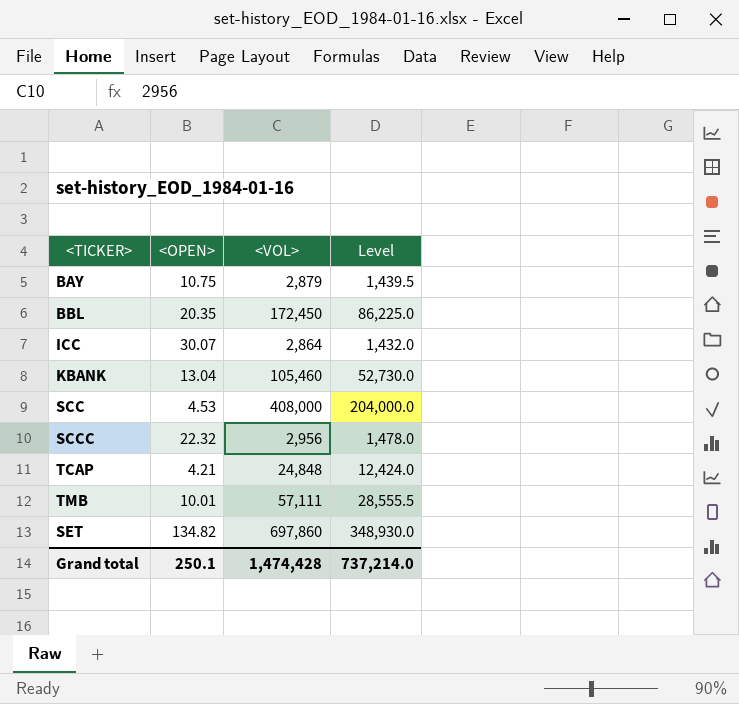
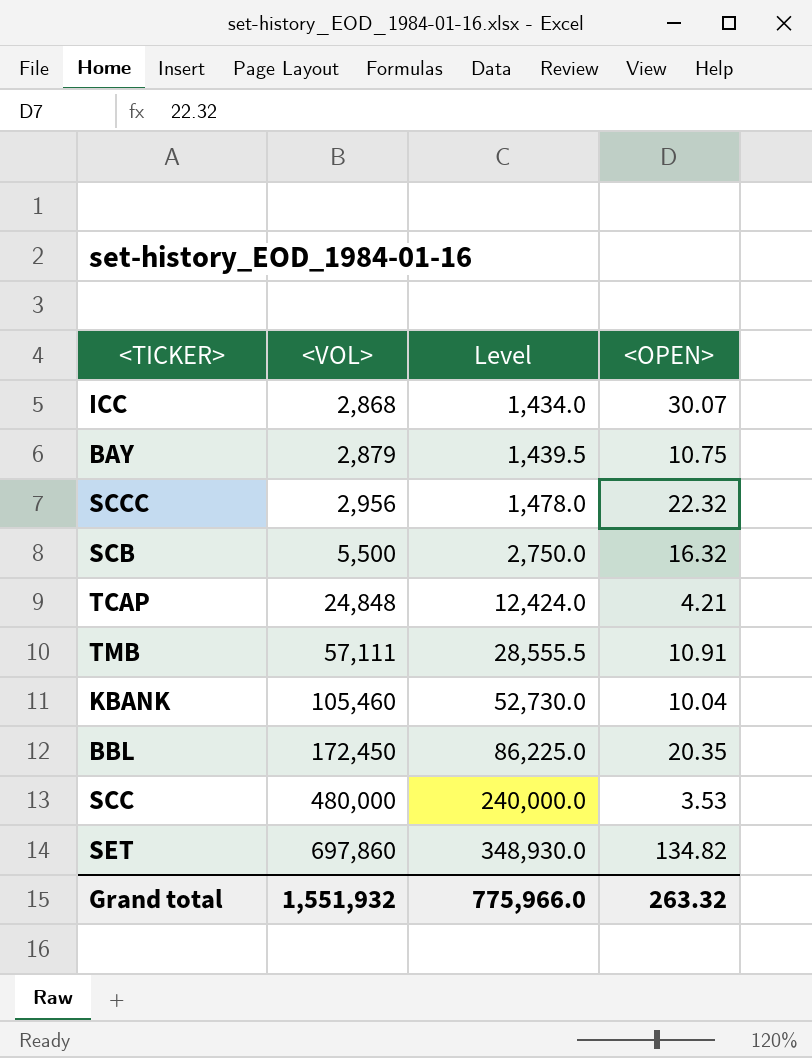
row order: none -> <VOL> ascending
column <OPEN> | position: 2 -> 4
ICC | <VOL>: 2,864 -> 2,868
ICC | Level: 1,432.0 -> 1,434.0
row SCB: none -> 5,500 | 2,750.0 | 16.32
TMB | <OPEN>: 10.01 -> 10.91
KBANK | <OPEN>: 13.04 -> 10.04
SCC | <VOL>: 408,000 -> 480,000
SCC | Level: 204,000.0 -> 240,000.0
SCC | <OPEN>: 4.53 -> 3.53
Grand total | <VOL>: 1,474,428 -> 1,551,932
Grand total | Level: 737,214.0 -> 775,966.0
Grand total | <OPEN>: 250.1 -> 263.32

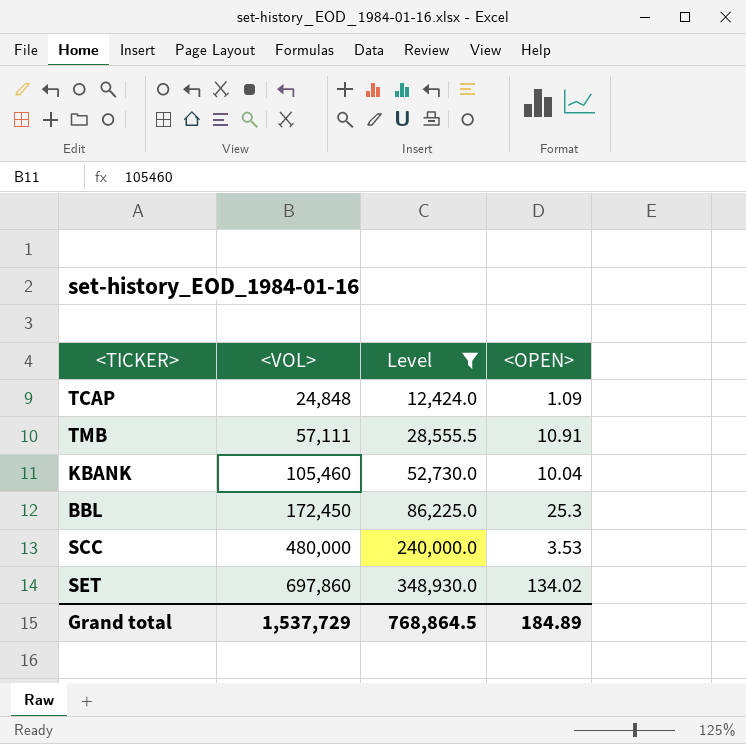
filter: none -> Level >= 12,424.0
TCAP | <OPEN>: 4.21 -> 1.09
BBL | <OPEN>: 20.35 -> 25.3
SET | <OPEN>: 134.82 -> 134.02
Grand total | <VOL>: 1,551,932 -> 1,537,729
Grand total | Level: 775,966.0 -> 768,864.5
Grand total | <OPEN>: 263.32 -> 184.89

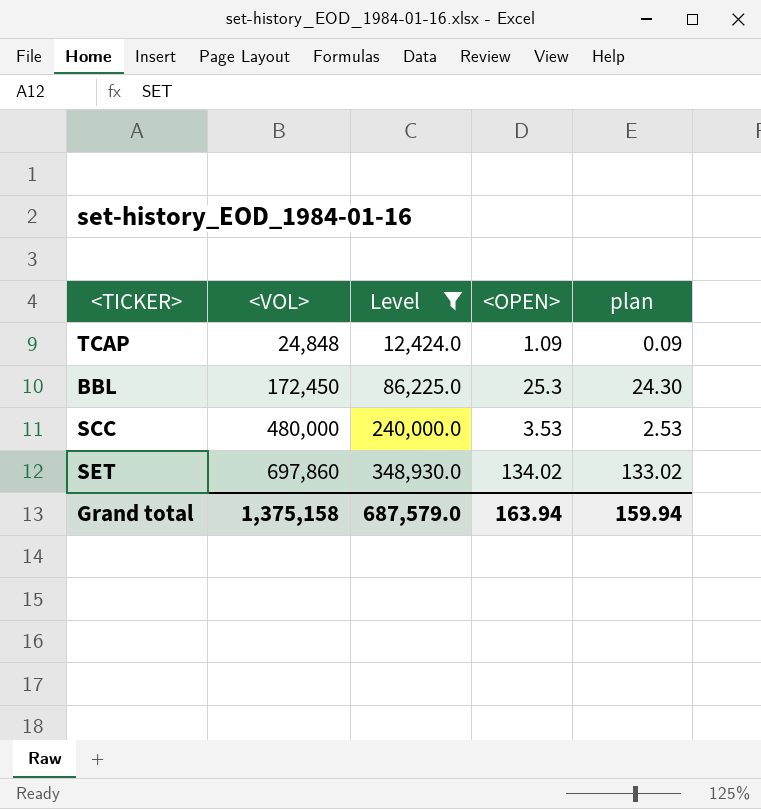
column plan | formula: none -> [<OPEN>] - 1
row TMB: 57,111 | 28,555.5 | 10.91 -> none
row KBANK: 105,460 | 52,730.0 | 10.04 -> none
Grand total | <VOL>: 1,537,729 -> 1,375,158
Grand total | Level: 768,864.5 -> 687,579.0
Grand total | <OPEN>: 184.89 -> 163.94

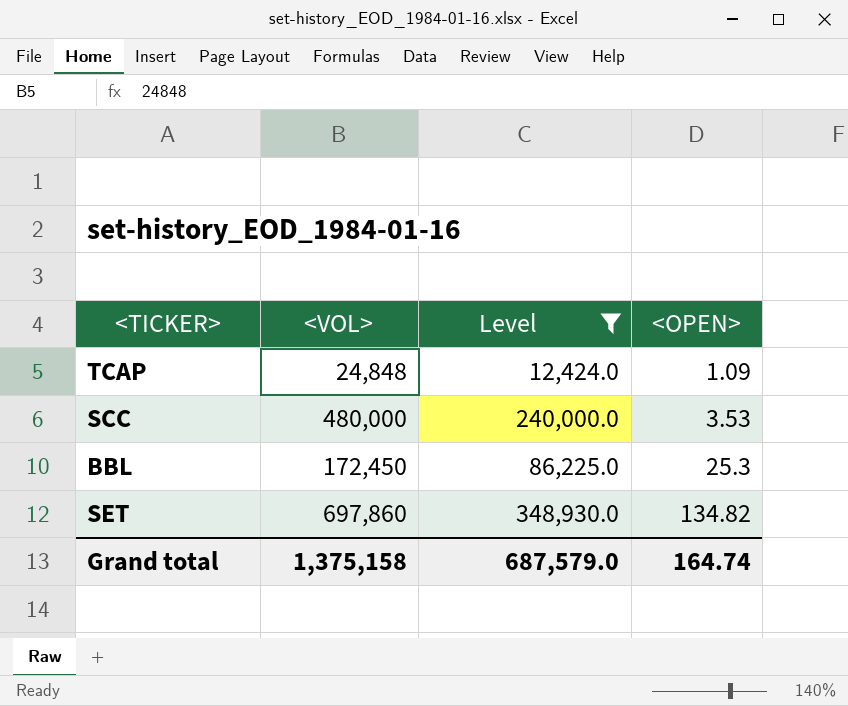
row order: <VOL> ascending -> <OPEN> ascending
column plan | formula: [<OPEN>] - 1 -> none
SET | <OPEN>: 134.02 -> 134.82
Grand total | <OPEN>: 163.94 -> 164.74

